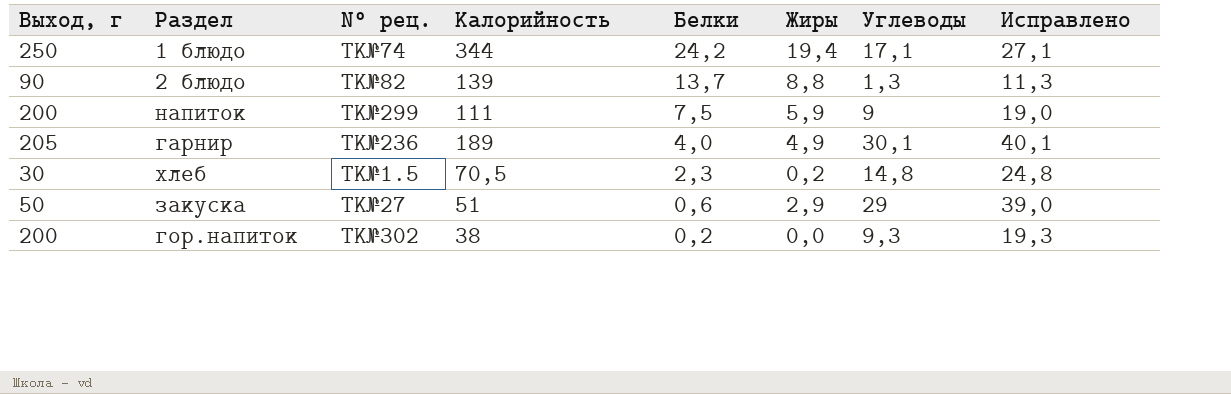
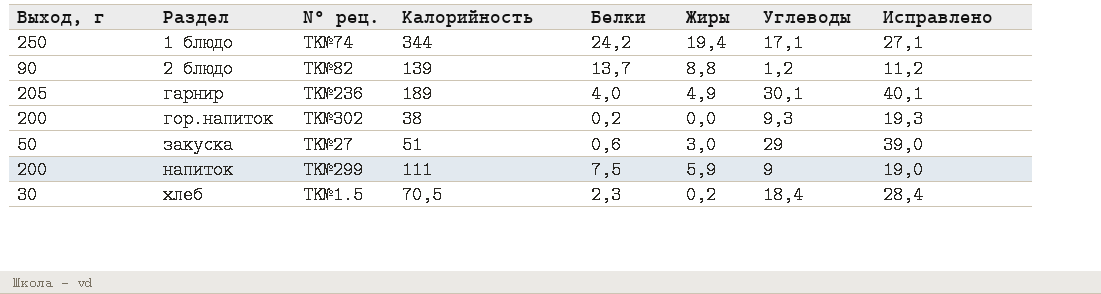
row order: Белки descending -> Раздел ascending
2 блюдо | Углеводы: 1,3 -> 1,2
2 блюдо | Исправлено: 11,3 -> 11,2
закуска | Жиры: 2,9 -> 3,0
хлеб | Углеводы: 14,8 -> 18,4
хлеб | Исправлено: 24,8 -> 28,4

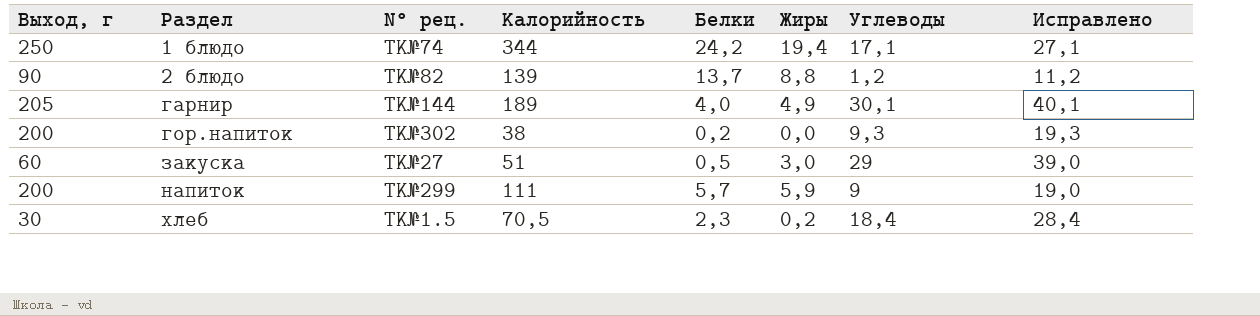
гарнир | N° рец.: ТК№236 -> ТК№144
закуска | Выход, г: 50 -> 60
закуска | Белки: 0,6 -> 0,5
напиток | Белки: 7,5 -> 5,7

